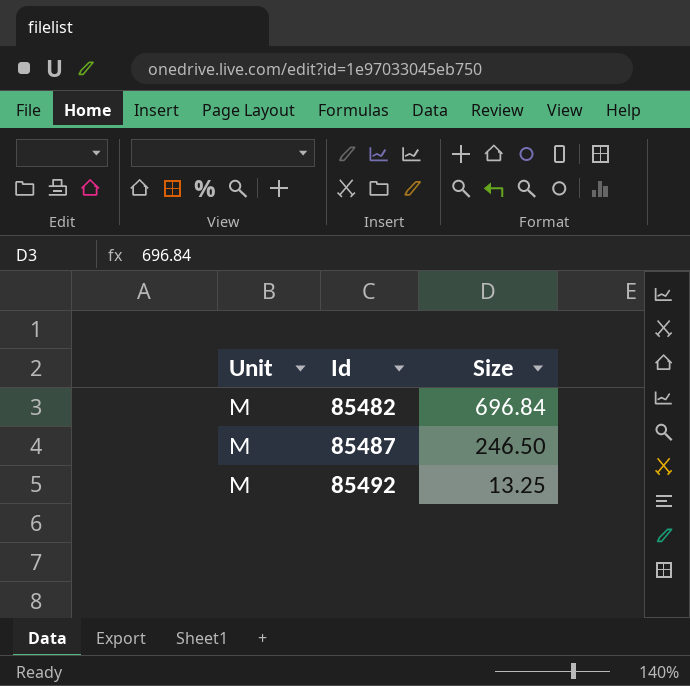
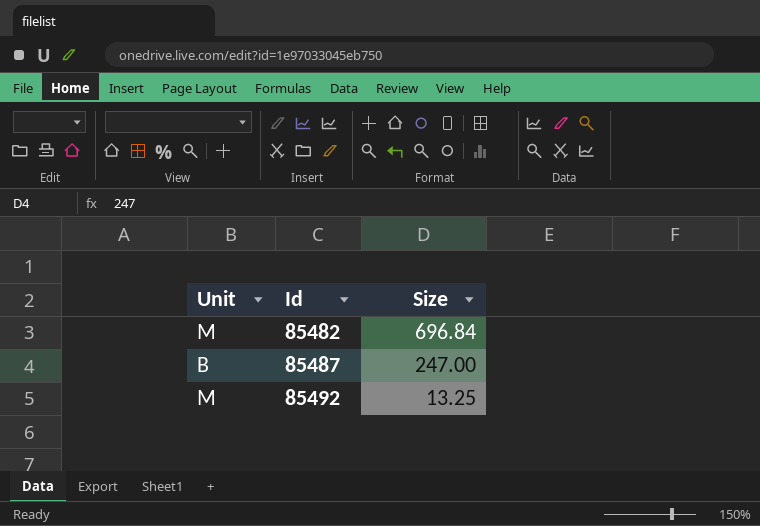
85487 | Unit: M -> B
85487 | Size: 246.50 -> 247.00

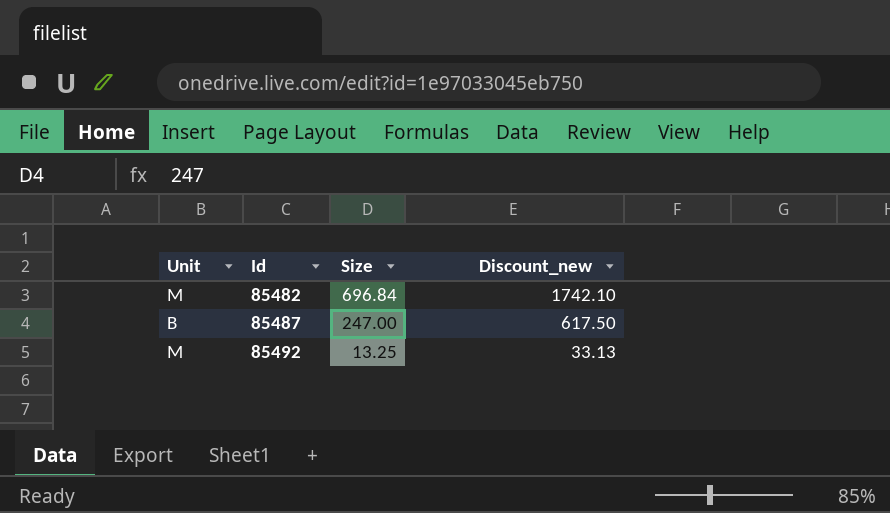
column Discount_new | formula: none -> [Size] * 2.5

